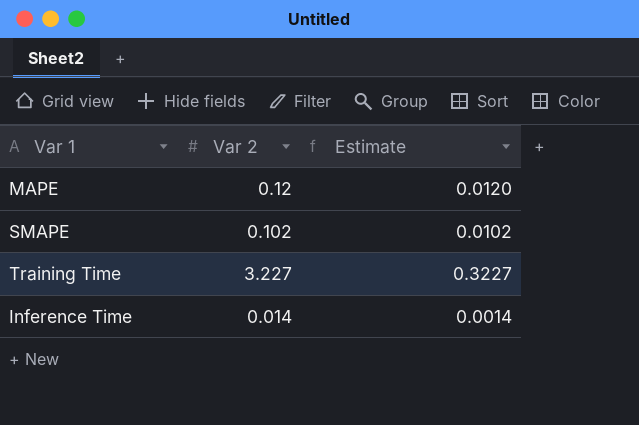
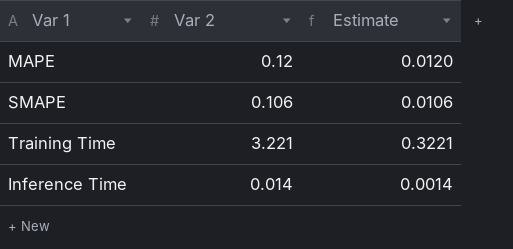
SMAPE | Var 2: 0.102 -> 0.106
SMAPE | Estimate: 0.0102 -> 0.0106
Training Time | Var 2: 3.227 -> 3.221
Training Time | Estimate: 0.3227 -> 0.3221

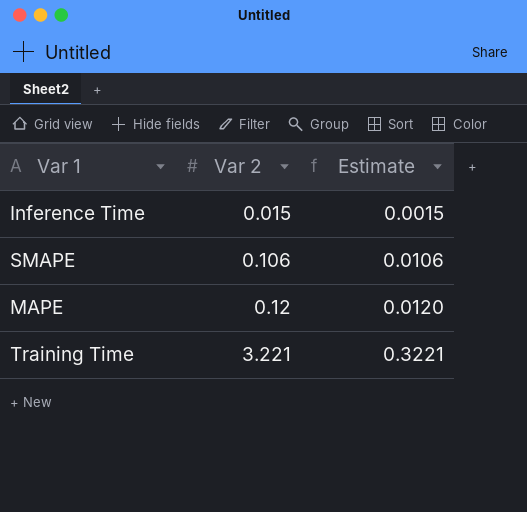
row order: none -> Var 2 ascending
Inference Time | Var 2: 0.014 -> 0.015
Inference Time | Estimate: 0.0014 -> 0.0015

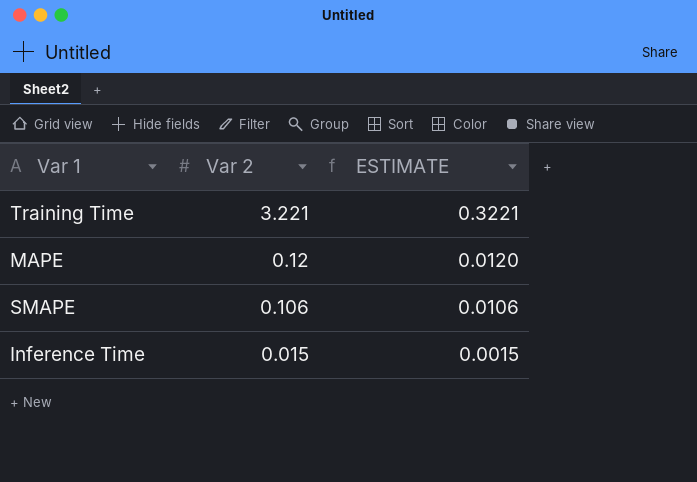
row order: Var 2 ascending -> Var 2 descending
column name: Estimate -> ESTIMATE

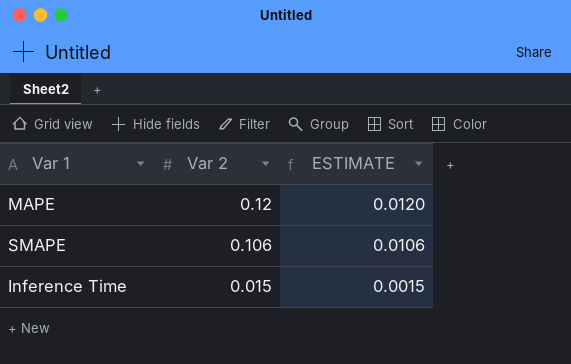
row Training Time: 3.221 | 0.3221 -> none

